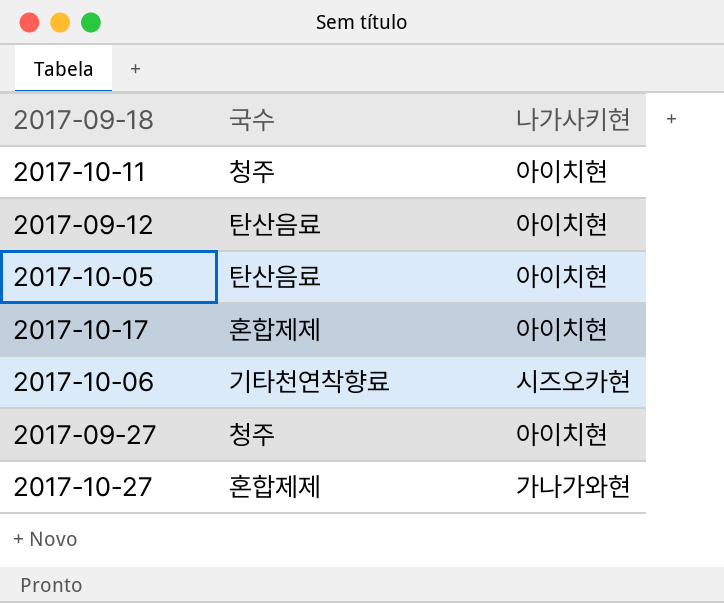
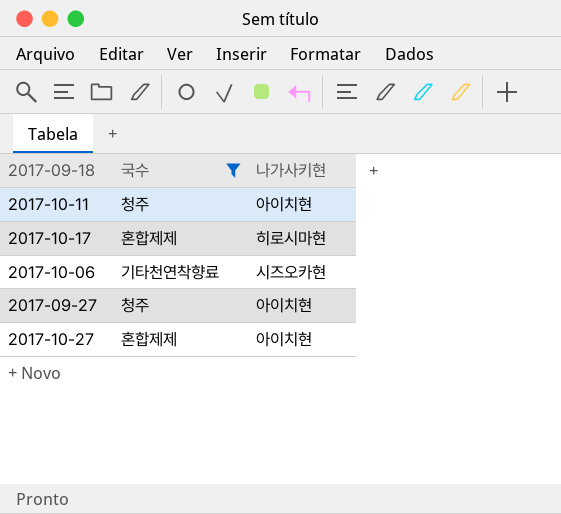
filter: none -> 국수 != 탄산음료
2017-10-17 | 나가사키현: 아이치현 -> 히로시마현
2017-10-27 | 나가사키현: 가나가와현 -> 아이치현

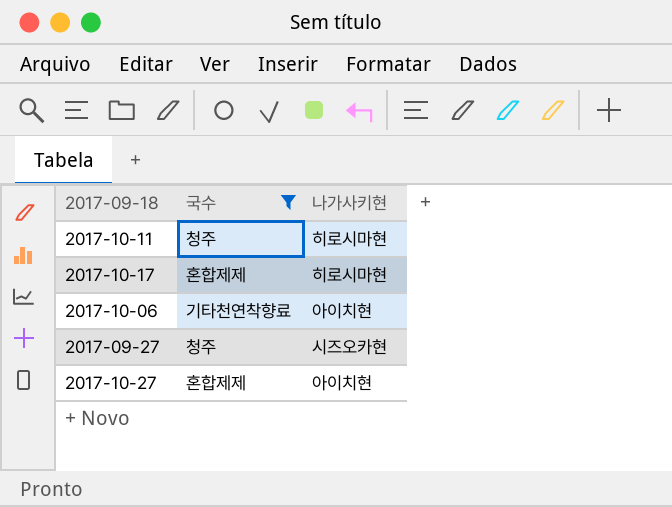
2017-10-11 | 나가사키현: 아이치현 -> 히로시마현
2017-10-06 | 나가사키현: 시즈오카현 -> 아이치현
2017-09-27 | 나가사키현: 아이치현 -> 시즈오카현

